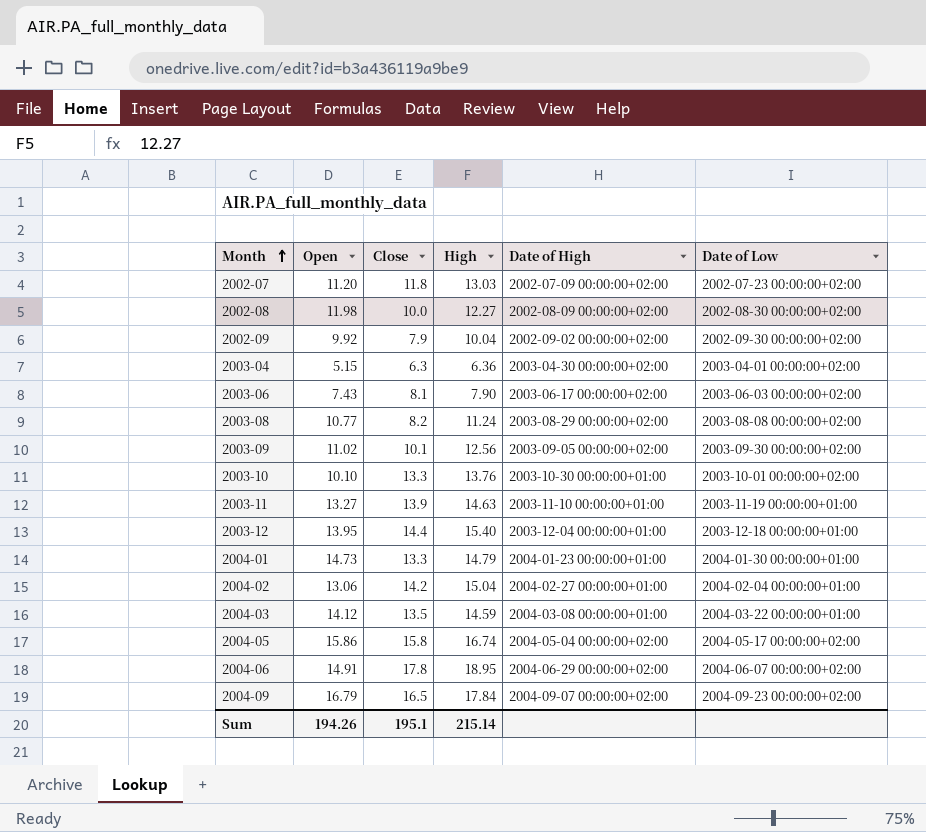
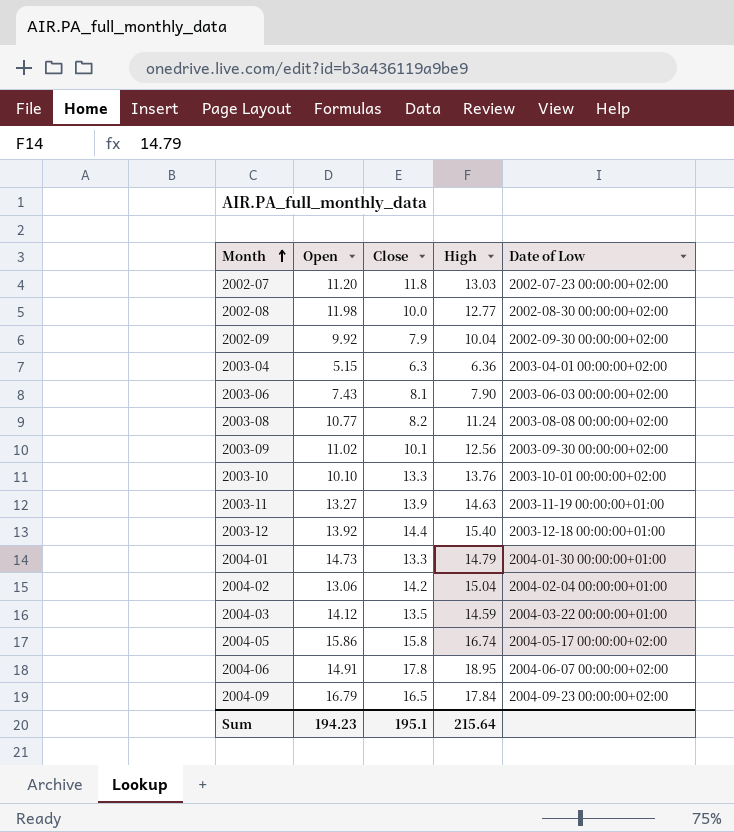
column Date of High | position: 5 -> none
2002-08 | High: 12.27 -> 12.77
2003-12 | Open: 13.95 -> 13.92
Sum | Open: 194.26 -> 194.23
Sum | High: 215.14 -> 215.64

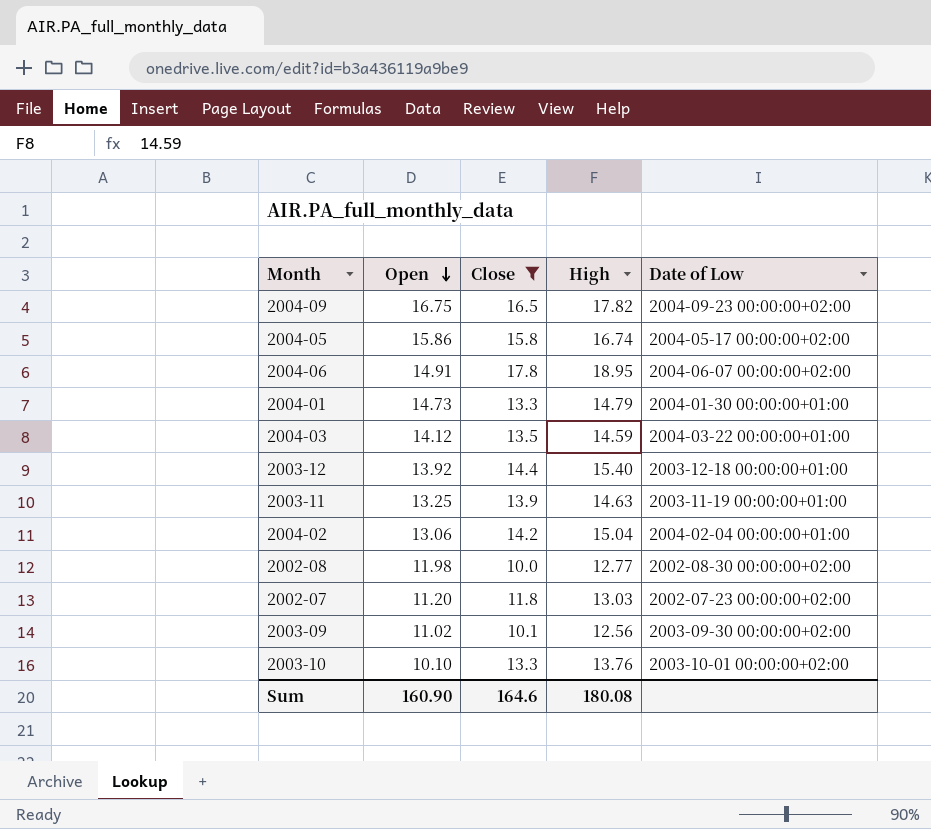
filter: none -> Close >= 10.0
row order: Month ascending -> Open descending
2004-09 | Open: 16.79 -> 16.75
2004-09 | High: 17.84 -> 17.82
2003-11 | Open: 13.27 -> 13.25
Sum | Open: 194.23 -> 160.90
Sum | Close: 195.1 -> 164.6
Sum | High: 215.64 -> 180.08

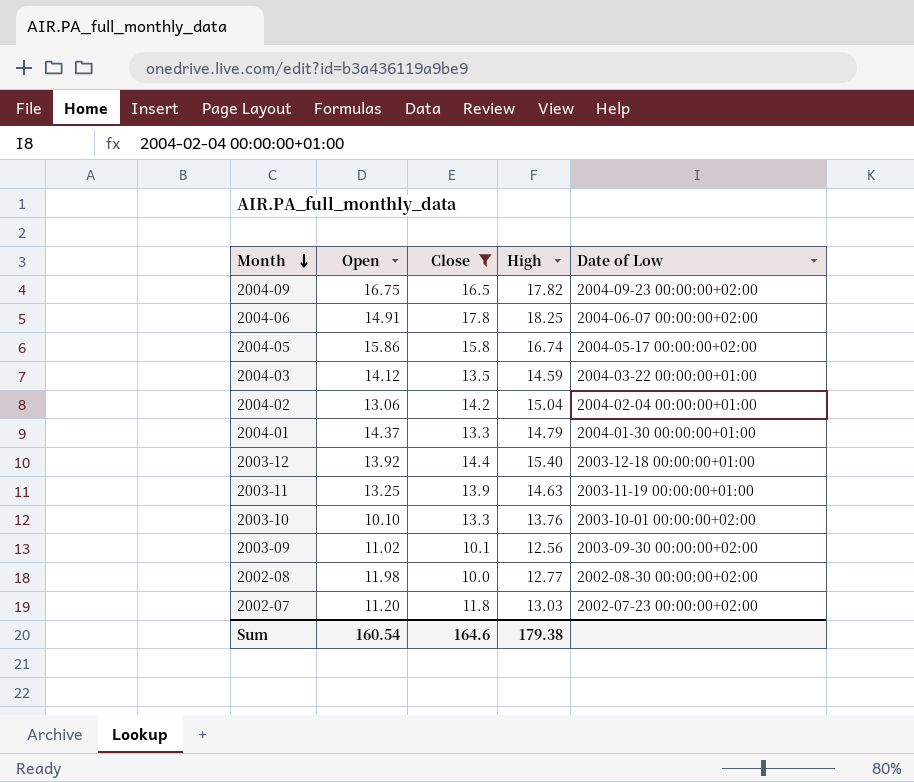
row order: Open descending -> Month descending
2004-06 | High: 18.95 -> 18.25
2004-01 | Open: 14.73 -> 14.37
Sum | Open: 160.90 -> 160.54
Sum | High: 180.08 -> 179.38

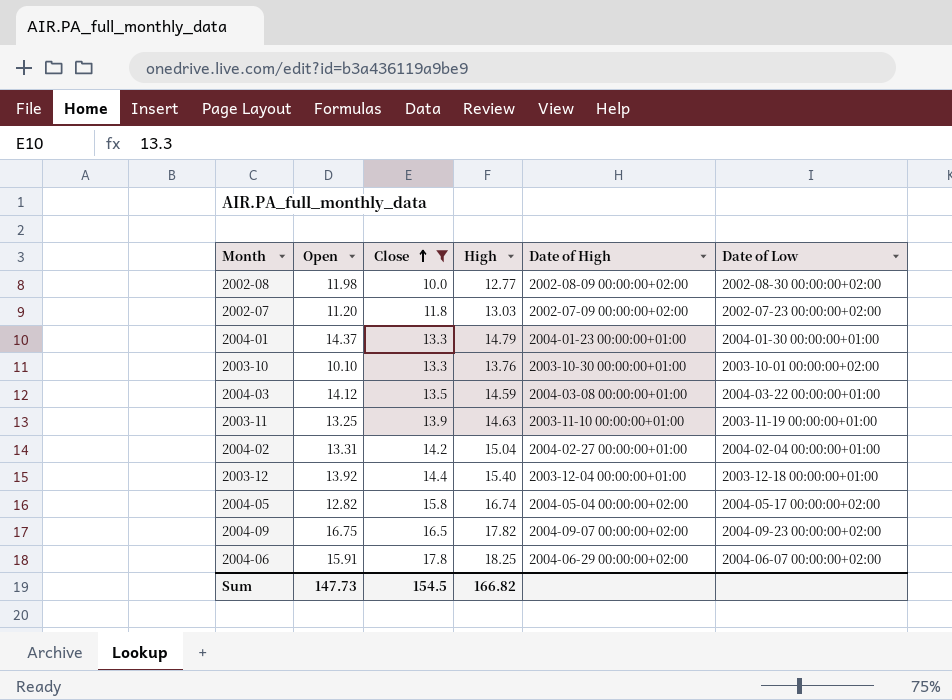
row order: Month descending -> Close ascending
column Date of High | position: none -> 5
row 2003-09: 11.02 | 10.1 | 12.56 | 2003-09-30 00:00:00+02:00 -> none
2004-02 | Open: 13.06 -> 13.31
2004-05 | Open: 15.86 -> 12.82
2004-06 | Open: 14.91 -> 15.91
Sum | Open: 160.54 -> 147.73
Sum | Close: 164.6 -> 154.5
Sum | High: 179.38 -> 166.82

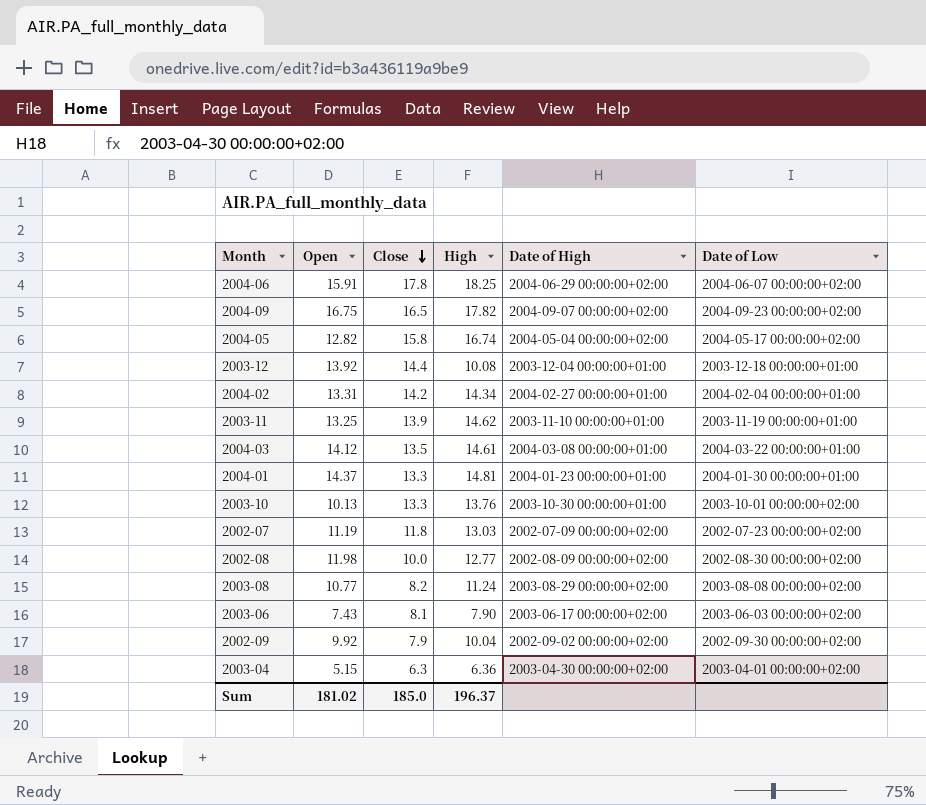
filter: Close >= 10.0 -> none
row order: Close ascending -> Close descending
2003-12 | High: 15.40 -> 10.08
2004-02 | High: 15.04 -> 14.34
2003-11 | High: 14.63 -> 14.62
2004-03 | High: 14.59 -> 14.61
2004-01 | High: 14.79 -> 14.81
2003-10 | Open: 10.10 -> 10.13
2002-07 | Open: 11.20 -> 11.19
Sum | Open: 147.73 -> 181.02
Sum | Close: 154.5 -> 185.0
Sum | High: 166.82 -> 196.37

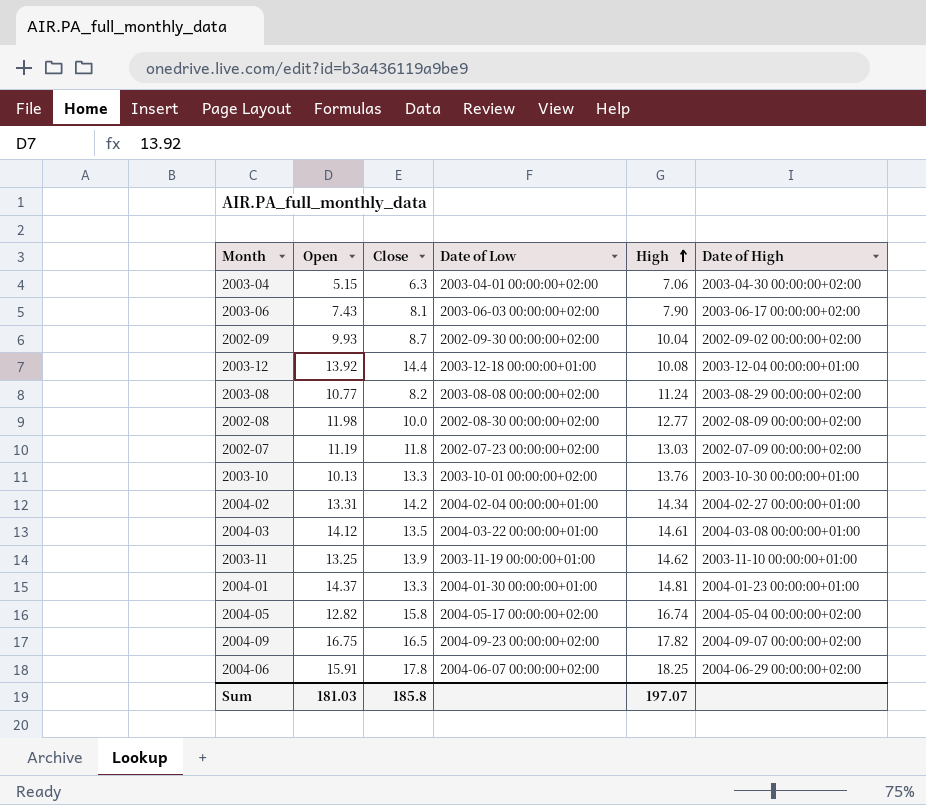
row order: Close descending -> High ascending
column Date of Low | position: 6 -> 4
2003-04 | High: 6.36 -> 7.06
2002-09 | Open: 9.92 -> 9.93
2002-09 | Close: 7.9 -> 8.7
Sum | Open: 181.02 -> 181.03
Sum | Close: 185.0 -> 185.8
Sum | High: 196.37 -> 197.07

